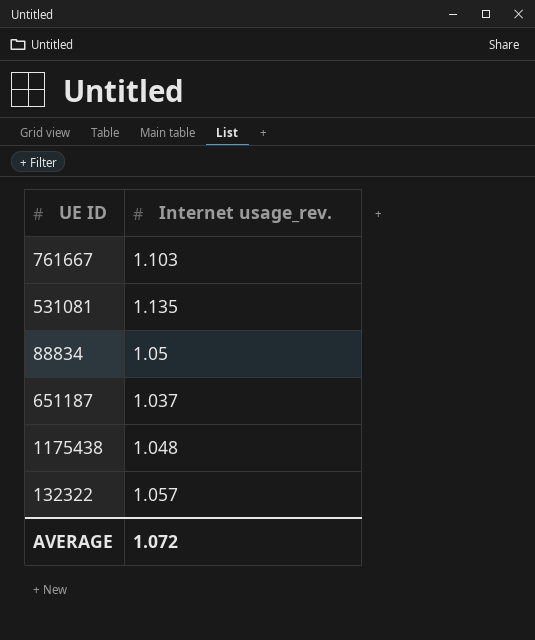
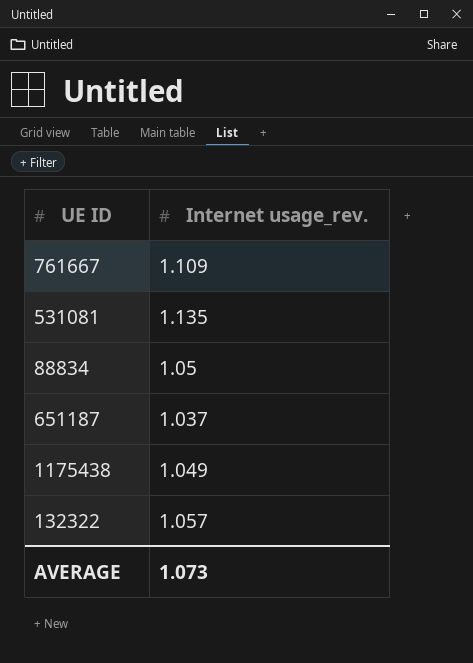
761667 | Internet usage_rev.: 1.103 -> 1.109
1175438 | Internet usage_rev.: 1.048 -> 1.049
AVERAGE | Internet usage_rev.: 1.072 -> 1.073

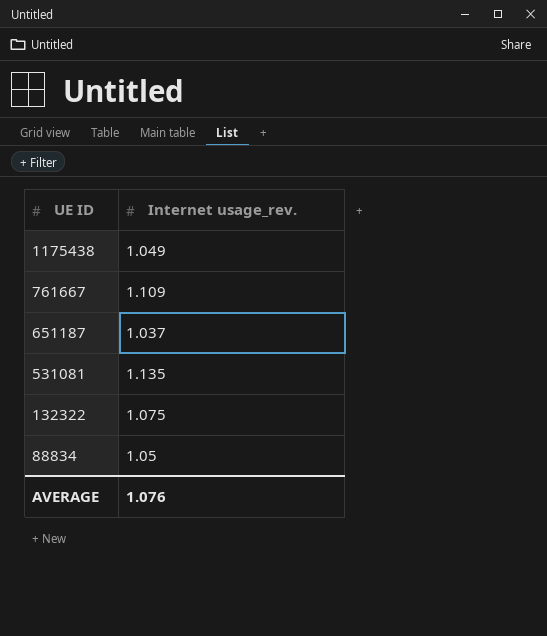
row order: none -> UE ID descending
132322 | Internet usage_rev.: 1.057 -> 1.075
AVERAGE | Internet usage_rev.: 1.073 -> 1.076

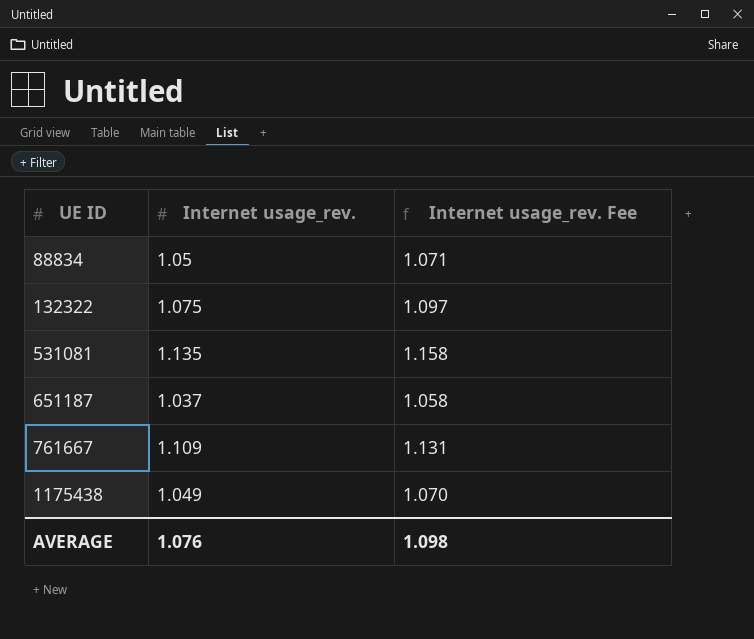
row order: UE ID descending -> UE ID ascending
column Internet usage_rev. Fee | formula: none -> [Internet usage_rev.] * 1.02

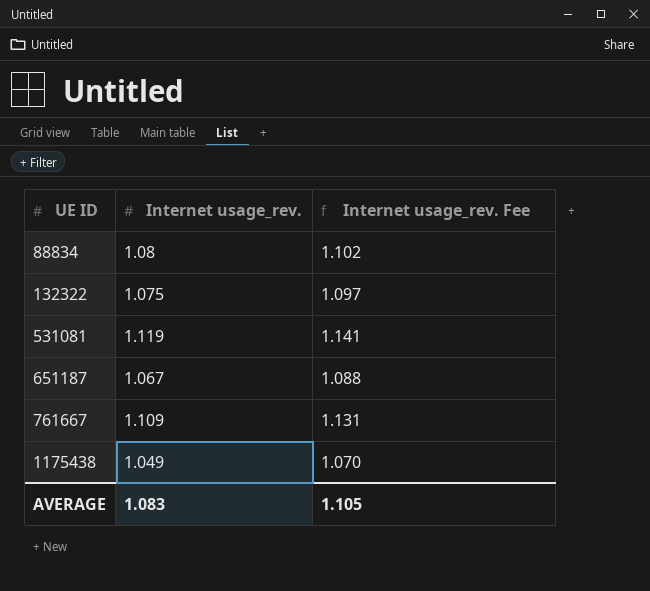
88834 | Internet usage_rev.: 1.05 -> 1.08
88834 | Internet usage_rev. Fee: 1.071 -> 1.102
531081 | Internet usage_rev.: 1.135 -> 1.119
531081 | Internet usage_rev. Fee: 1.158 -> 1.141
651187 | Internet usage_rev.: 1.037 -> 1.067
651187 | Internet usage_rev. Fee: 1.058 -> 1.088
AVERAGE | Internet usage_rev.: 1.076 -> 1.083
AVERAGE | Internet usage_rev. Fee: 1.098 -> 1.105

